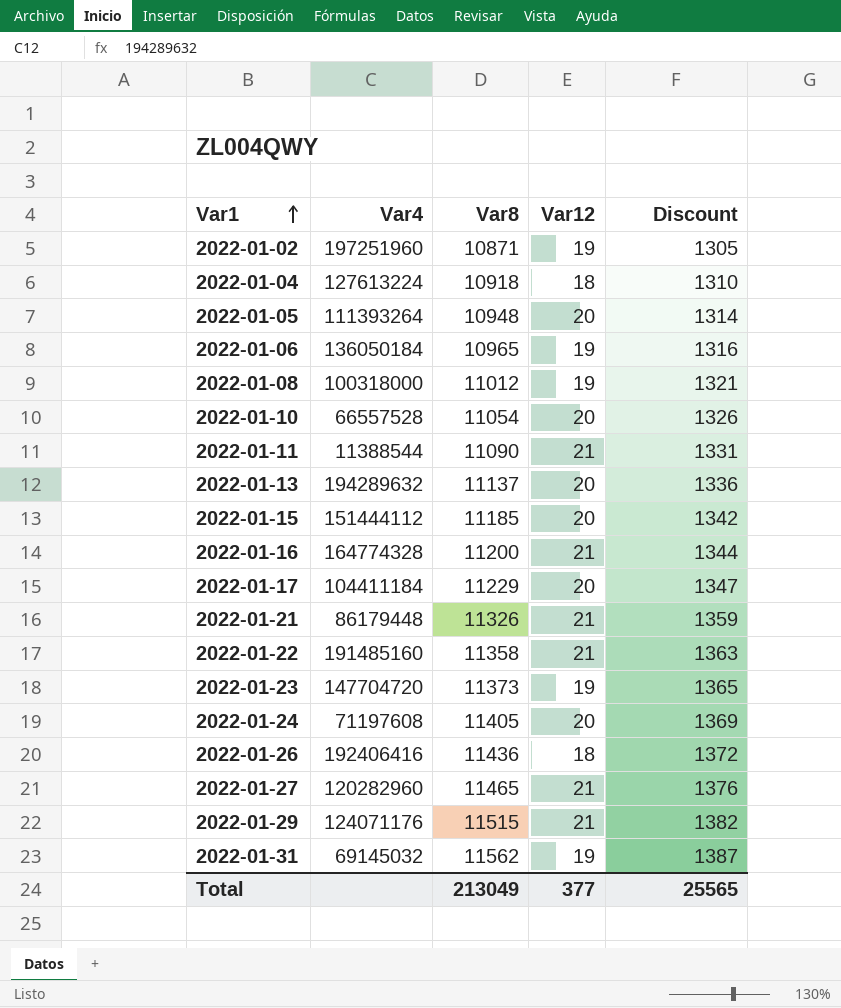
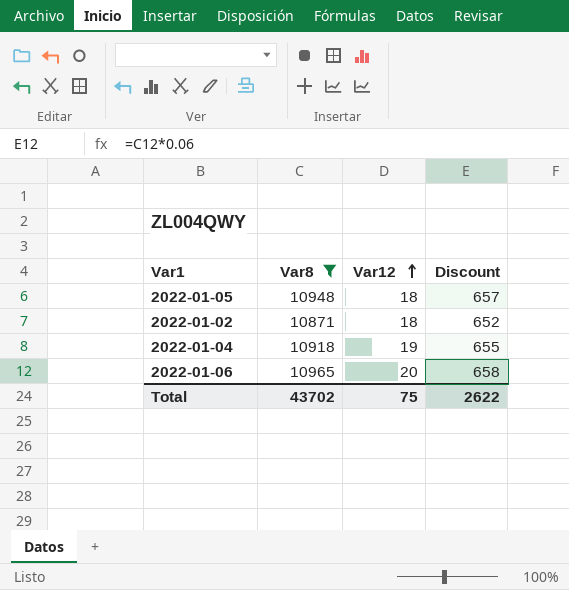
filter: none -> Var8 <= 10965
row order: Var1 ascending -> Var12 ascending
column Var4 | position: 2 -> none
column Discount | formula: [Var8] * 0.12 -> [Var8] * 0.06
2022-01-05 | Var12: 20 -> 18
2022-01-02 | Var12: 19 -> 18
2022-01-04 | Var12: 18 -> 19
2022-01-06 | Var12: 19 -> 20
Total | Var8: 213049 -> 43702
Total | Var12: 377 -> 75
Total | Discount: 25565 -> 2622

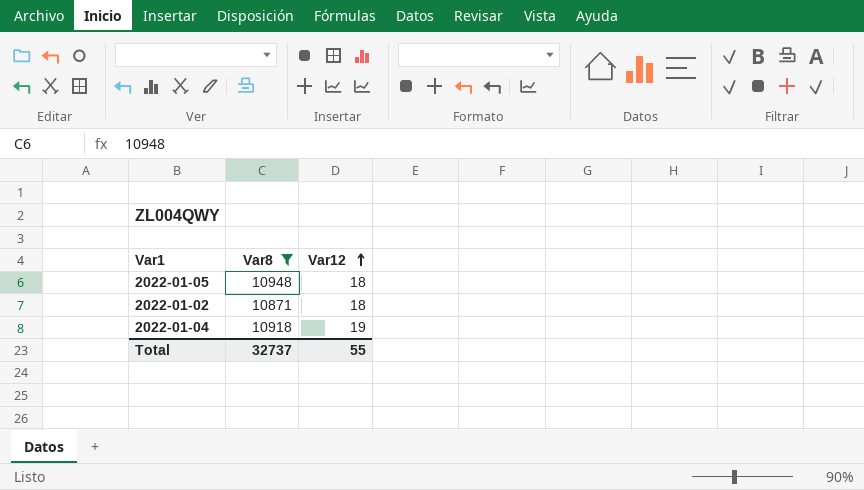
column Discount | formula: [Var8] * 0.06 -> none
row 2022-01-06: 10965 | 20 | 658 -> none
Total | Var8: 43702 -> 32737
Total | Var12: 75 -> 55

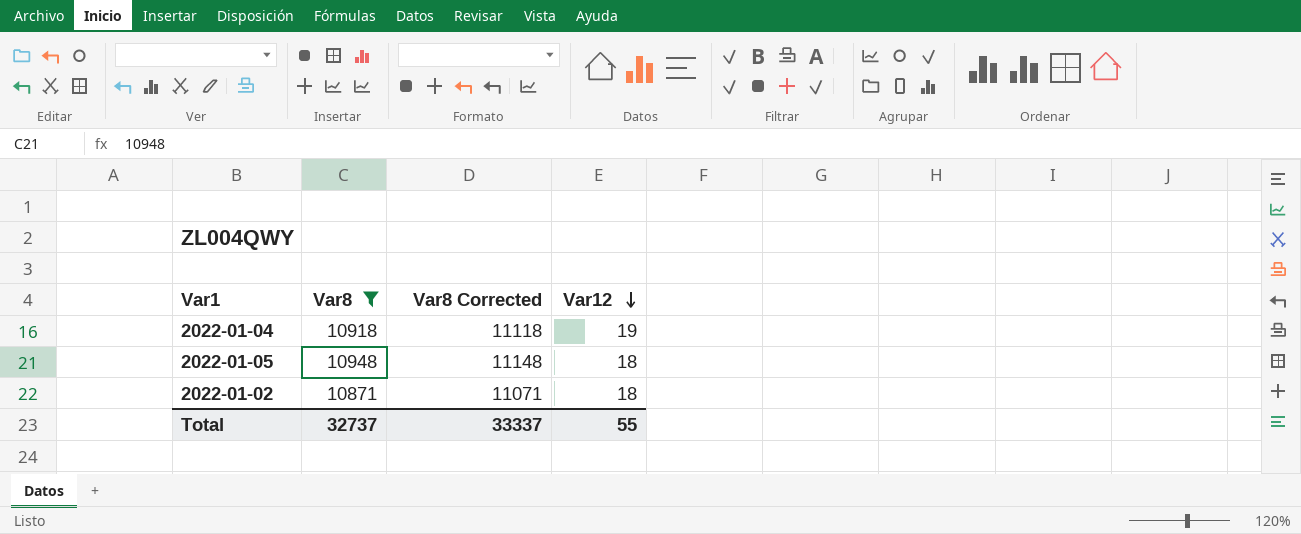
row order: Var12 ascending -> Var12 descending
column Var8 Corrected | formula: none -> [Var8] + 200

